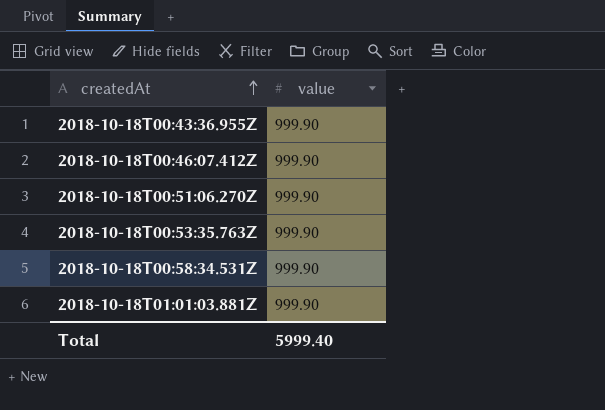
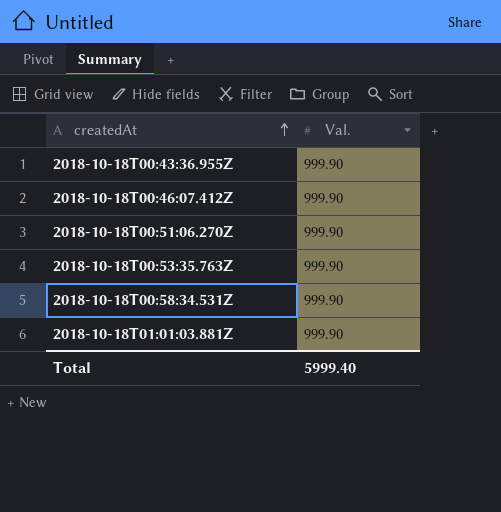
column name: value -> Val.

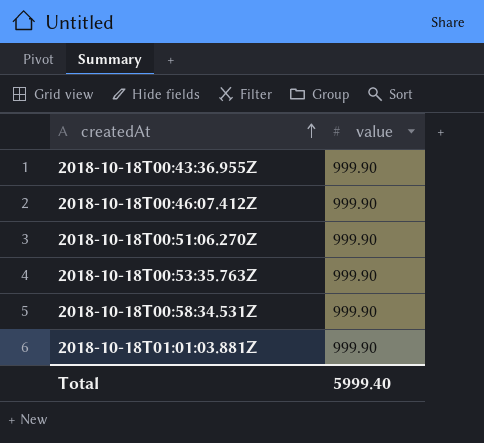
column name: Val. -> value

